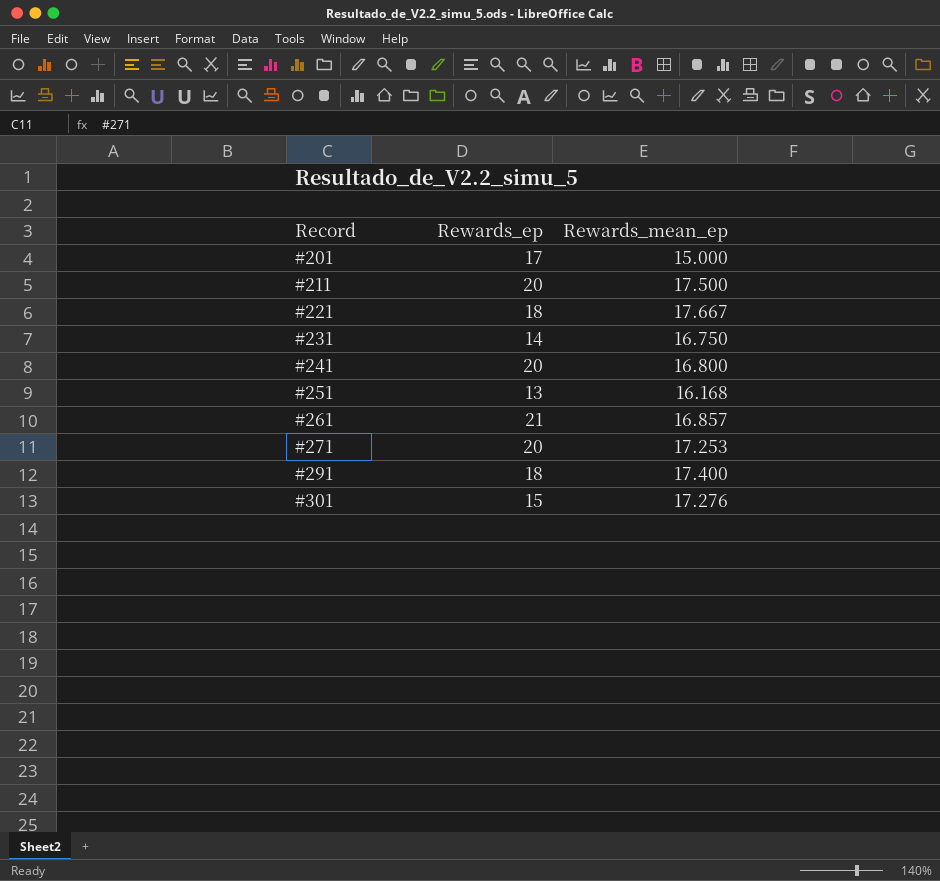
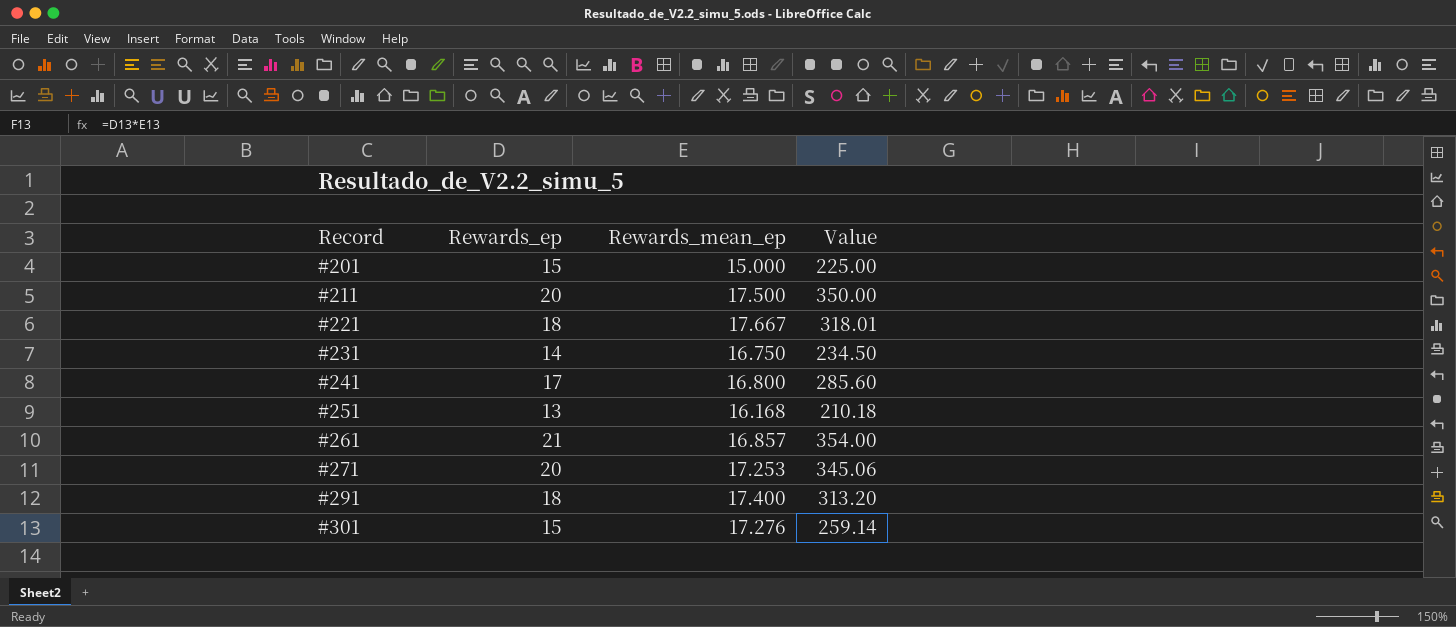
column Value | formula: none -> [Rewards_ep] * [Rewards_mean_ep]
#201 | Rewards_ep: 17 -> 15
#241 | Rewards_ep: 20 -> 17

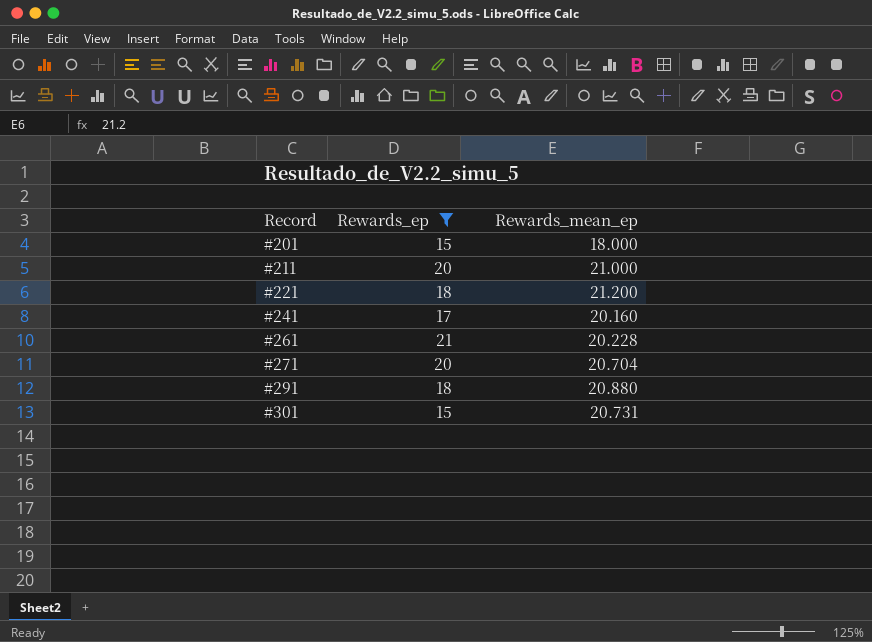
filter: none -> Rewards_ep >= 15
column Value | formula: [Rewards_ep] * [Rewards_mean_ep] -> none
#201 | Rewards_mean_ep: 15.000 -> 18.000
#211 | Rewards_mean_ep: 17.500 -> 21.000
#221 | Rewards_mean_ep: 17.667 -> 21.200
#241 | Rewards_mean_ep: 16.800 -> 20.160
#261 | Rewards_mean_ep: 16.857 -> 20.228
#271 | Rewards_mean_ep: 17.253 -> 20.704
#291 | Rewards_mean_ep: 17.400 -> 20.880
#301 | Rewards_mean_ep: 17.276 -> 20.731

